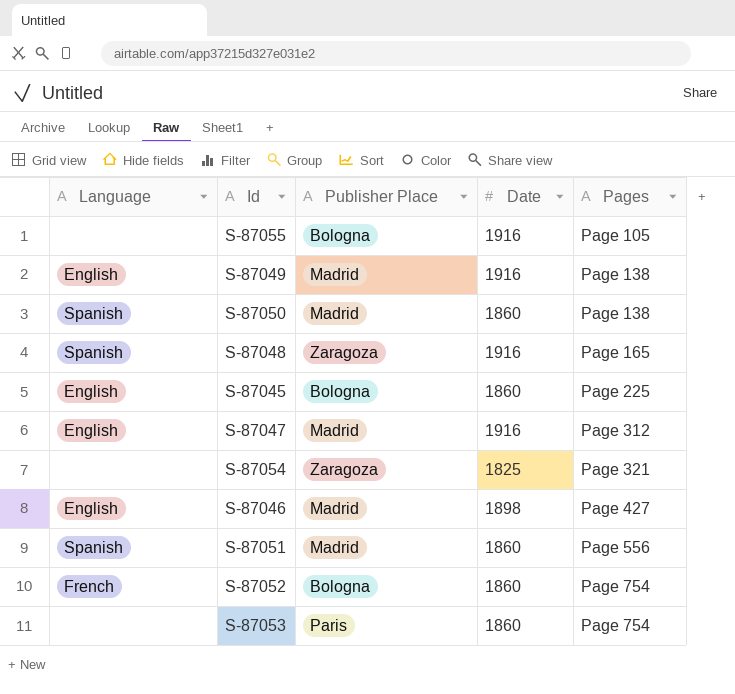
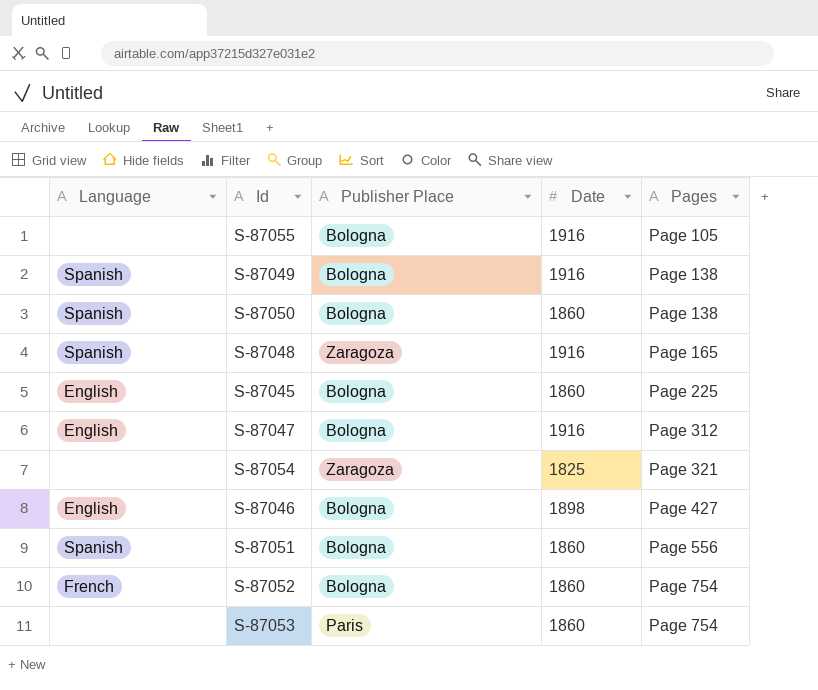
S-87049 | Language: English -> Spanish
S-87049 | Publisher Place: Madrid -> Bologna
S-87050 | Publisher Place: Madrid -> Bologna
S-87047 | Publisher Place: Madrid -> Bologna
S-87046 | Publisher Place: Madrid -> Bologna
S-87051 | Publisher Place: Madrid -> Bologna

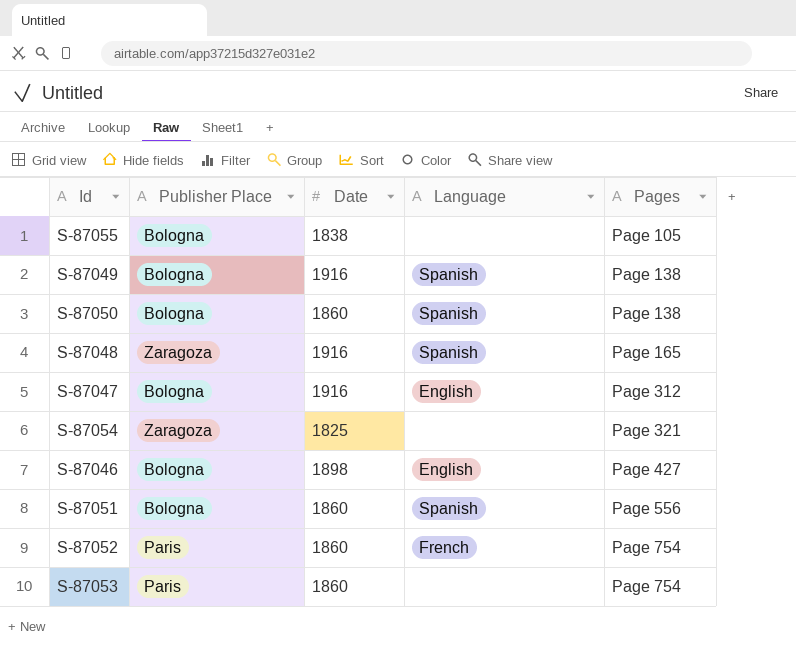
column Language | position: 1 -> 4
row S-87045: English | Bologna | 1860 | Page 225 -> none
S-87055 | Date: 1916 -> 1838
S-87052 | Publisher Place: Bologna -> Paris

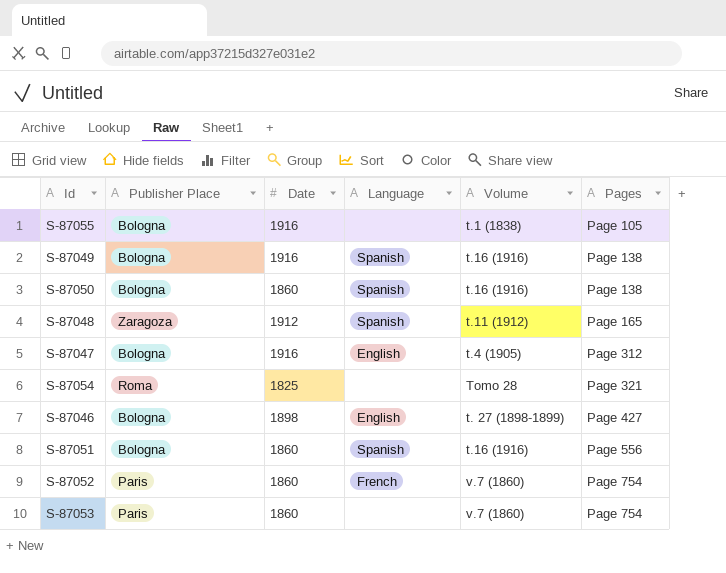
column Volume | position: none -> 5
S-87055 | Date: 1838 -> 1916
S-87048 | Date: 1916 -> 1912
S-87054 | Publisher Place: Zaragoza -> Roma

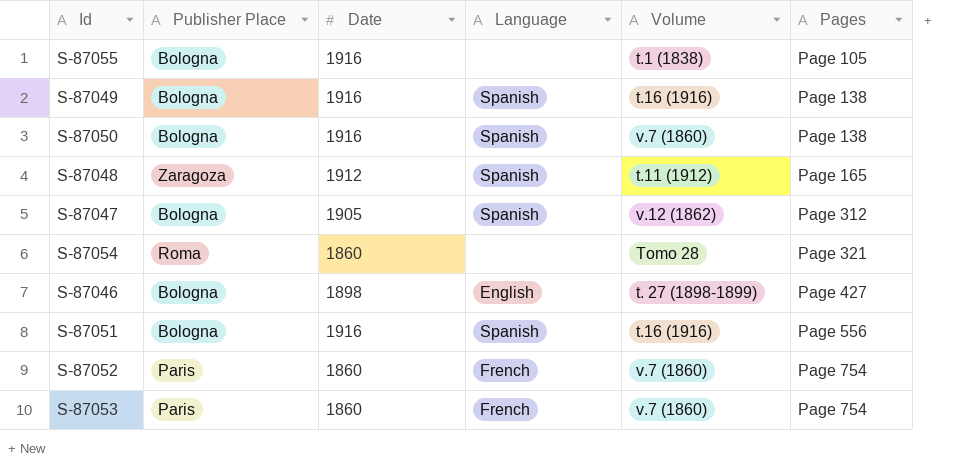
S-87050 | Date: 1860 -> 1916
S-87050 | Volume: t.16 (1916) -> v.7 (1860)
S-87047 | Date: 1916 -> 1905
S-87047 | Language: English -> Spanish
S-87047 | Volume: t.4 (1905) -> v.12 (1862)
S-87054 | Date: 1825 -> 1860
S-87051 | Date: 1860 -> 1916
S-87053 | Language: none -> French

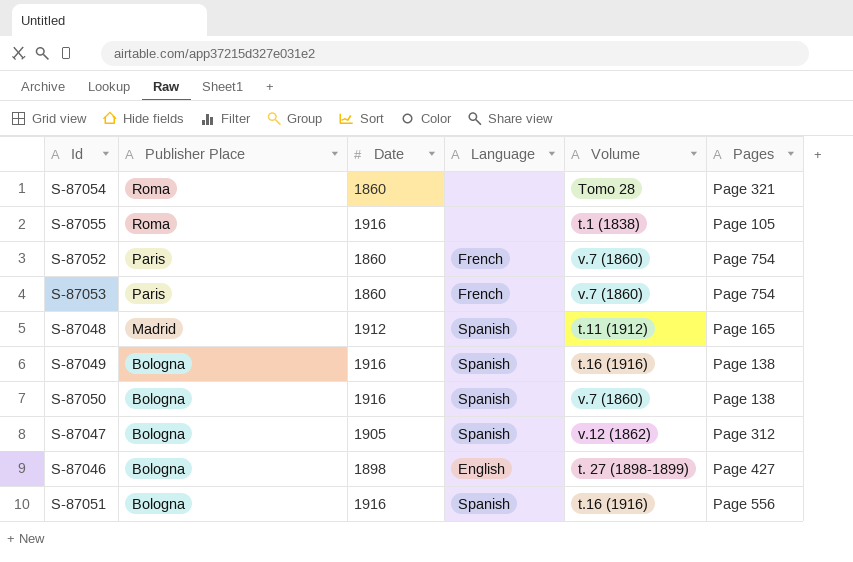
row order: Pages ascending -> Publisher Place descending
S-87055 | Publisher Place: Bologna -> Roma
S-87048 | Publisher Place: Zaragoza -> Madrid

